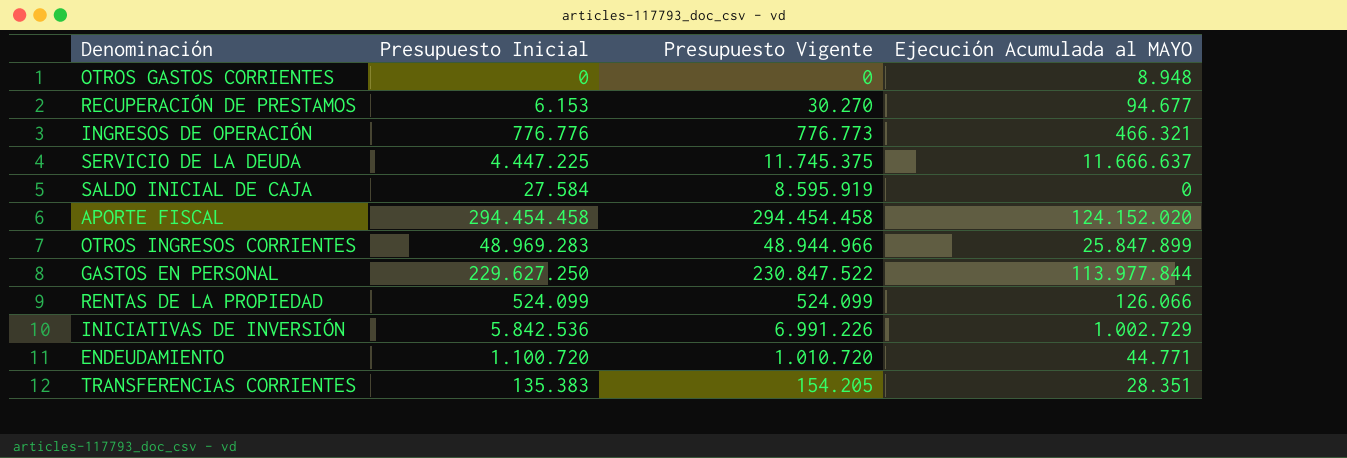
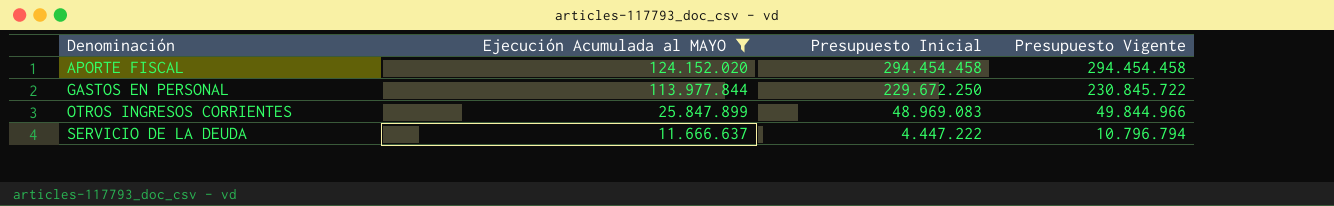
filter: none -> Ejecución Acumulada al MAYO >= 11.666.637
row order: none -> Denominación ascending
column Ejecución Acumulada al MAYO | position: 4 -> 2
GASTOS EN PERSONAL | Presupuesto Inicial: 229.627.250 -> 229.672.250
GASTOS EN PERSONAL | Presupuesto Vigente: 230.847.522 -> 230.845.722
OTROS INGRESOS CORRIENTES | Presupuesto Inicial: 48.969.283 -> 48.969.083
OTROS INGRESOS CORRIENTES | Presupuesto Vigente: 48.944.966 -> 49.844.966
SERVICIO DE LA DEUDA | Presupuesto Inicial: 4.447.225 -> 4.447.222
SERVICIO DE LA DEUDA | Presupuesto Vigente: 11.745.375 -> 10.796.794

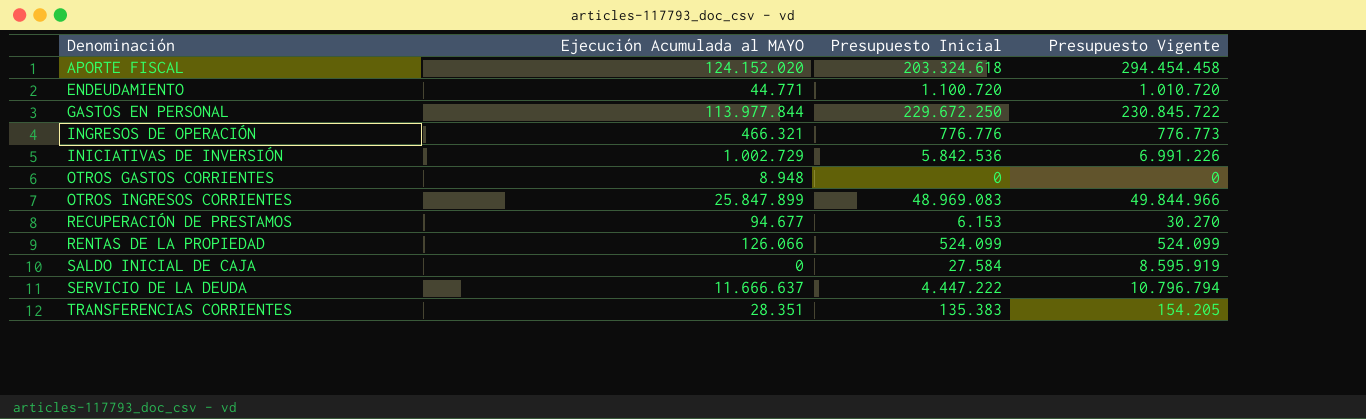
filter: Ejecución Acumulada al MAYO >= 11.666.637 -> none
APORTE FISCAL | Presupuesto Inicial: 294.454.458 -> 203.324.618

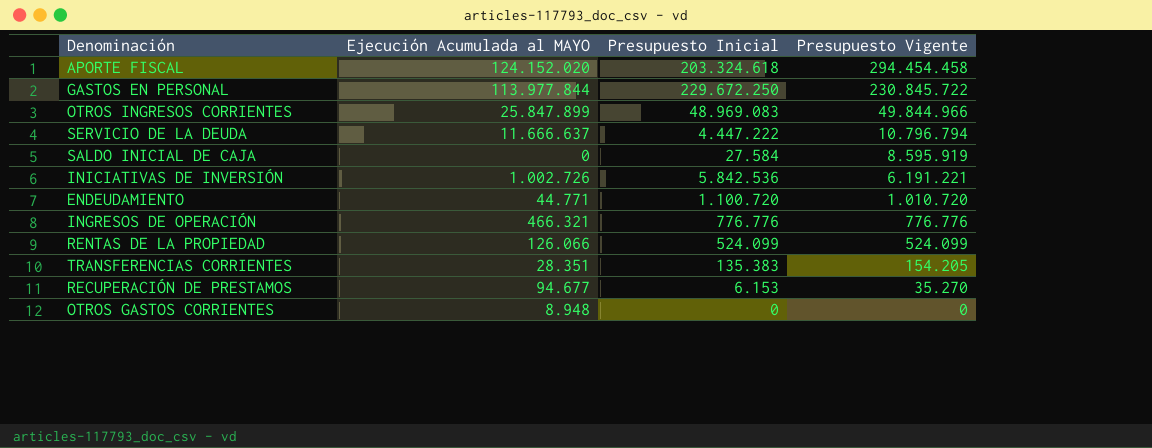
row order: Denominación ascending -> Presupuesto Vigente descending
INICIATIVAS DE INVERSIÓN | Ejecución Acumulada al MAYO: 1.002.729 -> 1.002.726
INICIATIVAS DE INVERSIÓN | Presupuesto Vigente: 6.991.226 -> 6.191.221
INGRESOS DE OPERACIÓN | Presupuesto Vigente: 776.773 -> 776.776
RECUPERACIÓN DE PRESTAMOS | Presupuesto Vigente: 30.270 -> 35.270

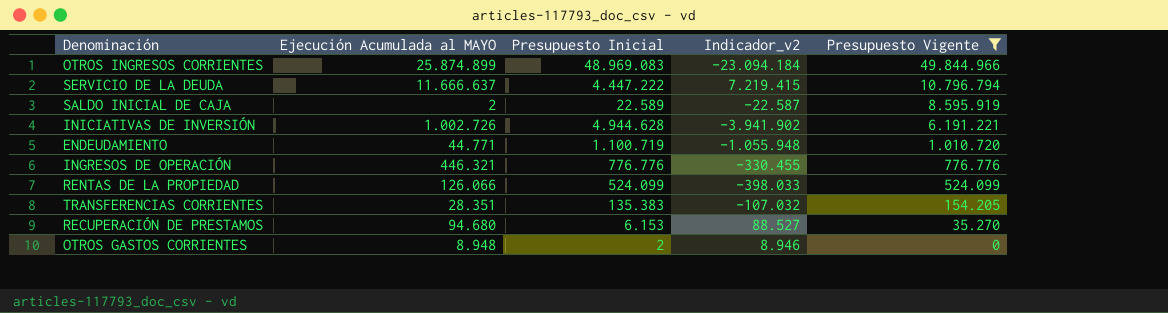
filter: none -> Presupuesto Vigente <= 49.844.966
column Indicador_v2 | formula: none -> [Ejecución Acumulada al MAYO] - [Presupuesto Inicial]
OTROS INGRESOS CORRIENTES | Ejecución Acumulada al MAYO: 25.847.899 -> 25.874.899
SALDO INICIAL DE CAJA | Ejecución Acumulada al MAYO: 0 -> 2
SALDO INICIAL DE CAJA | Presupuesto Inicial: 27.584 -> 22.589
INICIATIVAS DE INVERSIÓN | Presupuesto Inicial: 5.842.536 -> 4.944.628
ENDEUDAMIENTO | Presupuesto Inicial: 1.100.720 -> 1.100.719
INGRESOS DE OPERACIÓN | Ejecución Acumulada al MAYO: 466.321 -> 446.321
RECUPERACIÓN DE PRESTAMOS | Ejecución Acumulada al MAYO: 94.677 -> 94.680
OTROS GASTOS CORRIENTES | Presupuesto Inicial: 0 -> 2

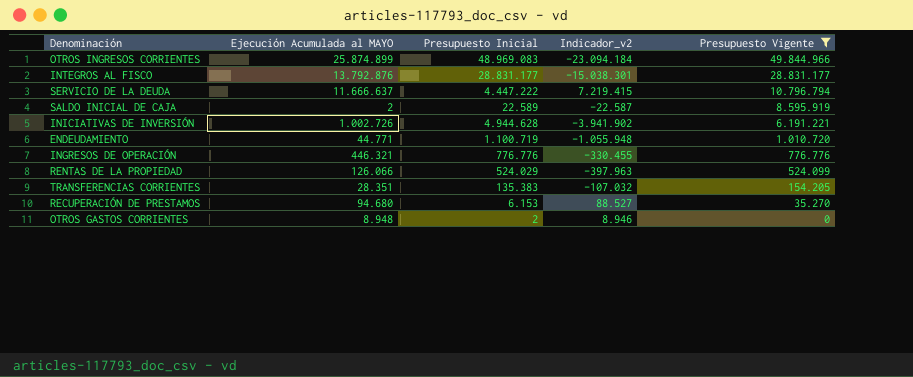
row INTEGROS AL FISCO: none -> 13.792.876 | 28.831.177 | -15.038.301 | 28.831.177
RENTAS DE LA PROPIEDAD | Presupuesto Inicial: 524.099 -> 524.029
RENTAS DE LA PROPIEDAD | Indicador_v2: -398.033 -> -397.963

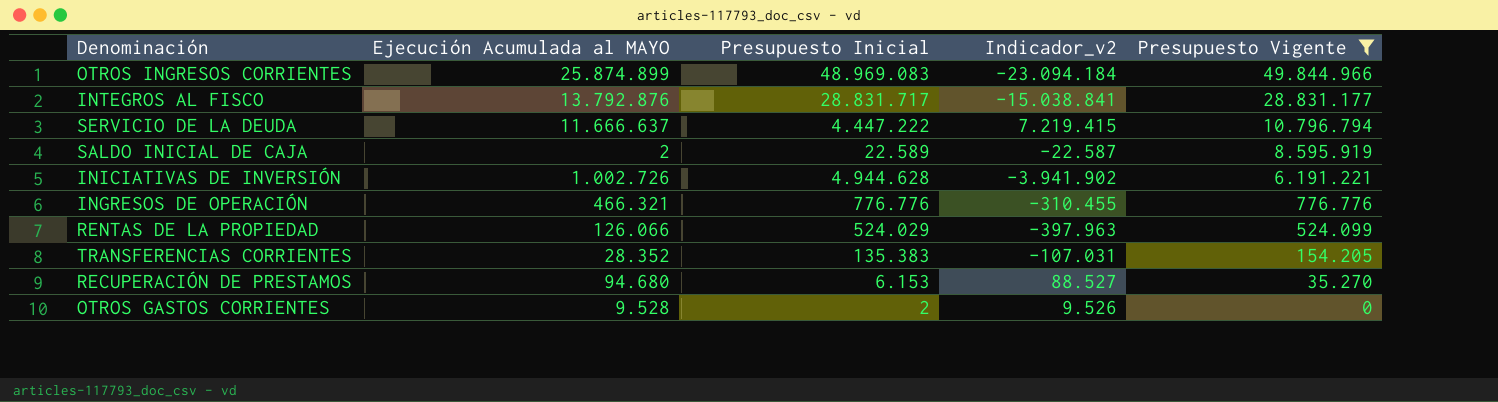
row ENDEUDAMIENTO: 44.771 | 1.100.719 | -1.055.948 | 1.010.720 -> none
INTEGROS AL FISCO | Presupuesto Inicial: 28.831.177 -> 28.831.717
INTEGROS AL FISCO | Indicador_v2: -15.038.301 -> -15.038.841
INGRESOS DE OPERACIÓN | Ejecución Acumulada al MAYO: 446.321 -> 466.321
INGRESOS DE OPERACIÓN | Indicador_v2: -330.455 -> -310.455
TRANSFERENCIAS CORRIENTES | Ejecución Acumulada al MAYO: 28.351 -> 28.352
TRANSFERENCIAS CORRIENTES | Indicador_v2: -107.032 -> -107.031
OTROS GASTOS CORRIENTES | Ejecución Acumulada al MAYO: 8.948 -> 9.528
OTROS GASTOS CORRIENTES | Indicador_v2: 8.946 -> 9.526

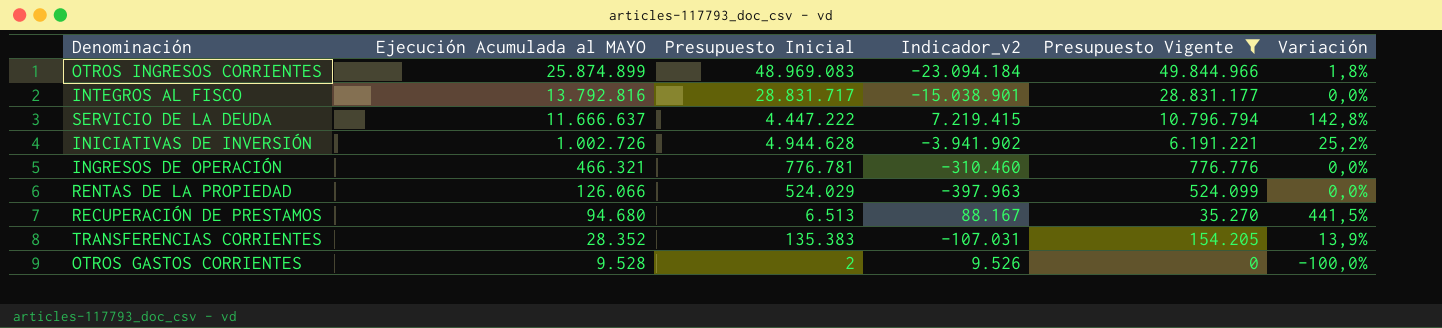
row order: Presupuesto Vigente descending -> Ejecución Acumulada al MAYO descending
column Variación | formula: none -> ([Presupuesto Vigente] - [Presupuesto Inicial]) / [Presupuesto Inicial]
row SALDO INICIAL DE CAJA: 2 | 22.589 | -22.587 | 8.595.919 -> none
INTEGROS AL FISCO | Ejecución Acumulada al MAYO: 13.792.876 -> 13.792.816
INTEGROS AL FISCO | Indicador_v2: -15.038.841 -> -15.038.901
INGRESOS DE OPERACIÓN | Presupuesto Inicial: 776.776 -> 776.781
INGRESOS DE OPERACIÓN | Indicador_v2: -310.455 -> -310.460
RECUPERACIÓN DE PRESTAMOS | Presupuesto Inicial: 6.153 -> 6.513
RECUPERACIÓN DE PRESTAMOS | Indicador_v2: 88.527 -> 88.167

